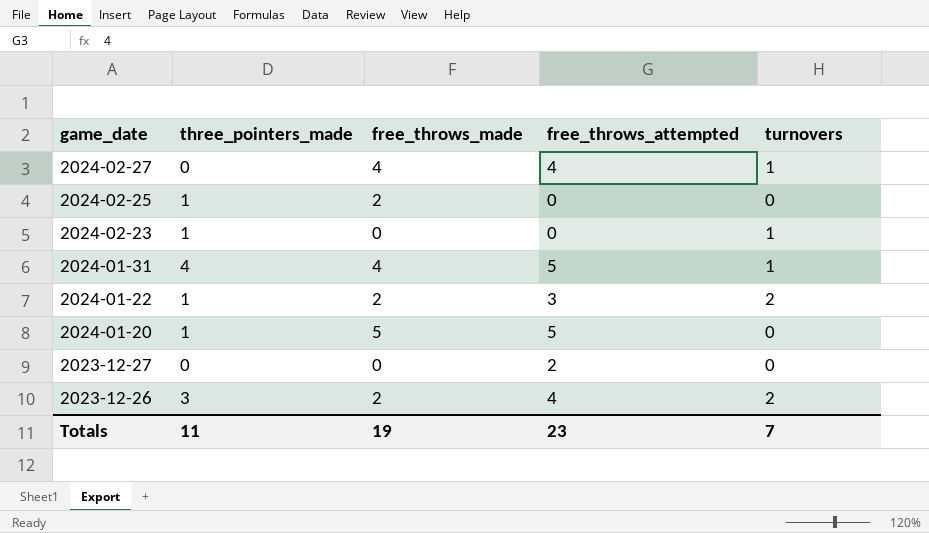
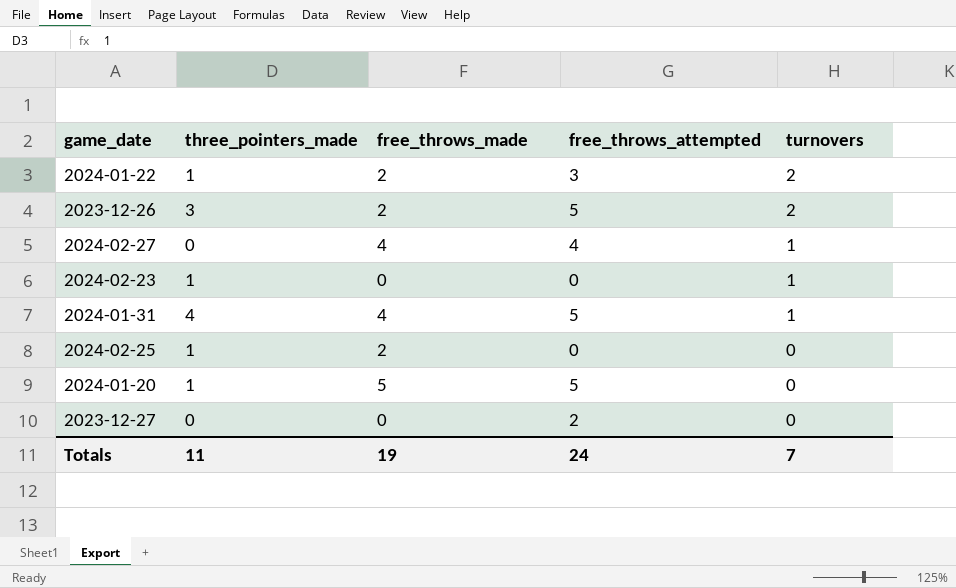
row order: game_date descending -> turnovers descending
2023-12-26 | free_throws_attempted: 4 -> 5
Totals | free_throws_attempted: 23 -> 24

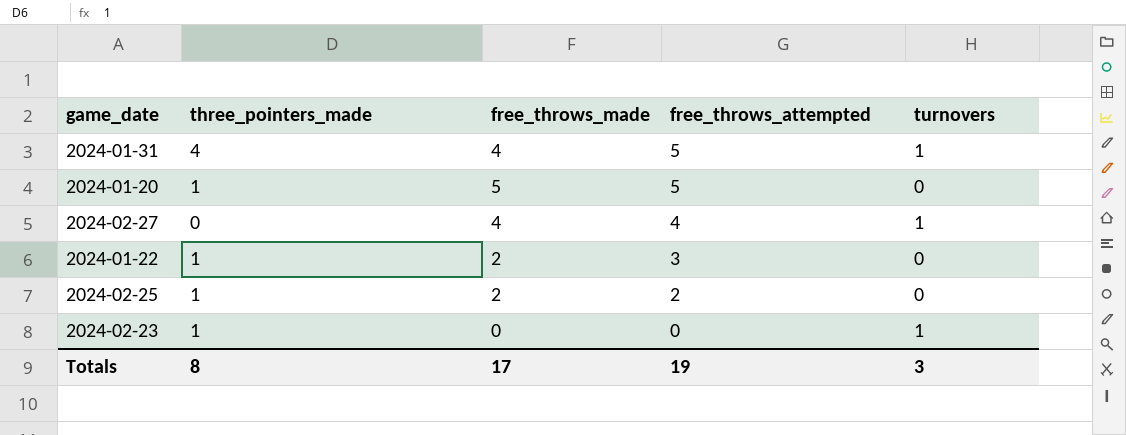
row order: turnovers descending -> free_throws_attempted descending
row 2023-12-26: 3 | 2 | 5 | 2 -> none
row 2023-12-27: 0 | 0 | 2 | 0 -> none
2024-01-22 | turnovers: 2 -> 0
2024-02-25 | free_throws_attempted: 0 -> 2
Totals | three_pointers_made: 11 -> 8
Totals | free_throws_made: 19 -> 17
Totals | free_throws_attempted: 24 -> 19
Totals | turnovers: 7 -> 3

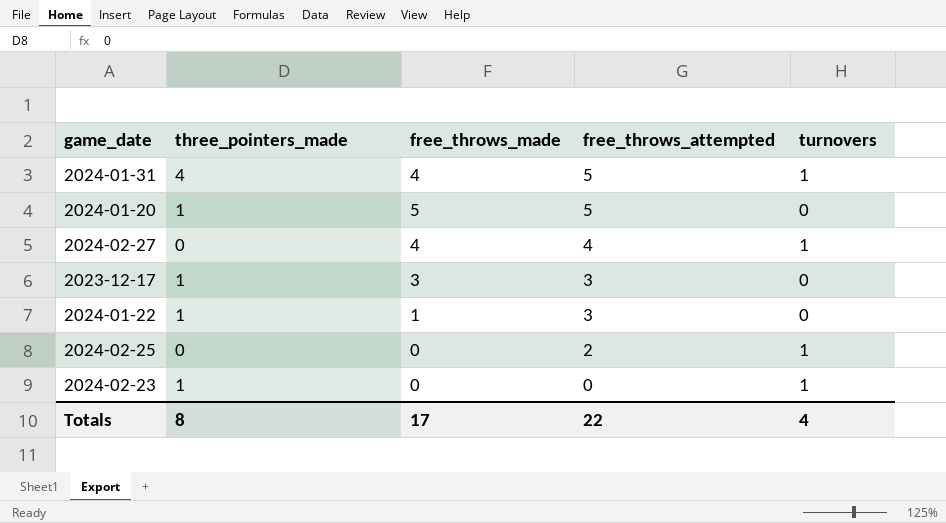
row 2023-12-17: none -> 1 | 3 | 3 | 0
2024-01-22 | free_throws_made: 2 -> 1
2024-02-25 | three_pointers_made: 1 -> 0
2024-02-25 | free_throws_made: 2 -> 0
2024-02-25 | turnovers: 0 -> 1
Totals | free_throws_attempted: 19 -> 22
Totals | turnovers: 3 -> 4

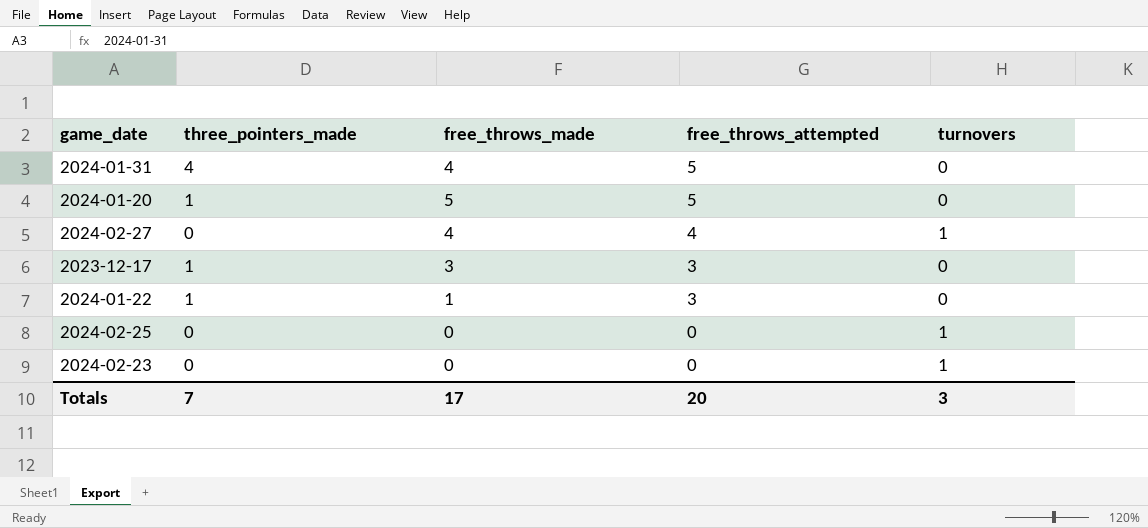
2024-01-31 | turnovers: 1 -> 0
2024-02-25 | free_throws_attempted: 2 -> 0
2024-02-23 | three_pointers_made: 1 -> 0
Totals | three_pointers_made: 8 -> 7
Totals | free_throws_attempted: 22 -> 20
Totals | turnovers: 4 -> 3

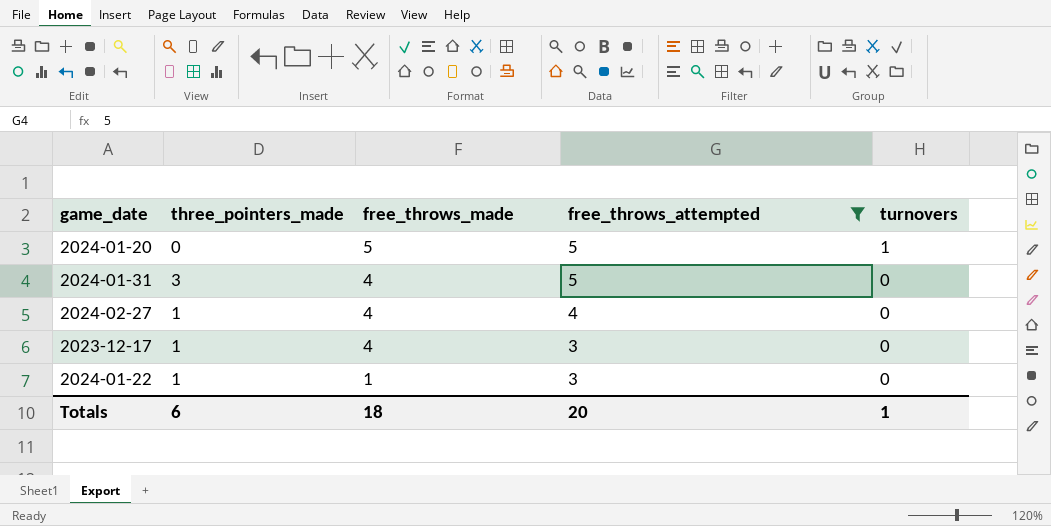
filter: none -> free_throws_attempted != 0
row order: free_throws_attempted descending -> free_throws_made descending
2024-01-20 | three_pointers_made: 1 -> 0
2024-01-20 | turnovers: 0 -> 1
2024-01-31 | three_pointers_made: 4 -> 3
2024-02-27 | three_pointers_made: 0 -> 1
2024-02-27 | turnovers: 1 -> 0
2023-12-17 | free_throws_made: 3 -> 4
Totals | three_pointers_made: 7 -> 6
Totals | free_throws_made: 17 -> 18
Totals | turnovers: 3 -> 1

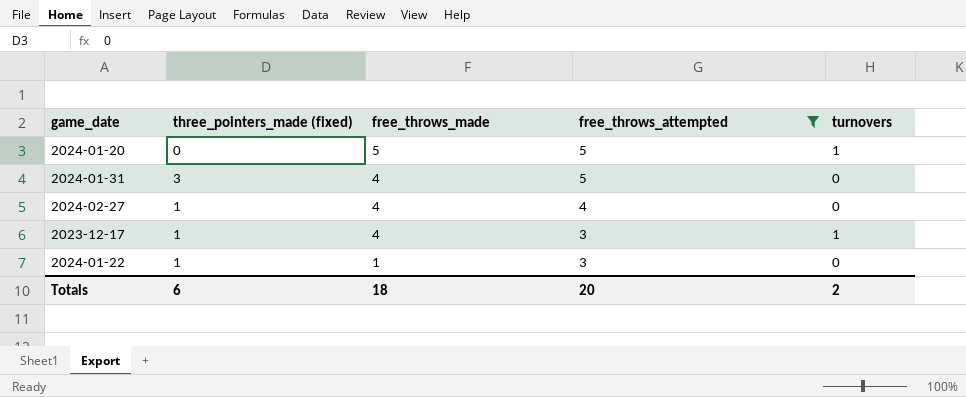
column name: three_pointers_made -> three_pointers_made (fixed)
2023-12-17 | turnovers: 0 -> 1
Totals | turnovers: 1 -> 2

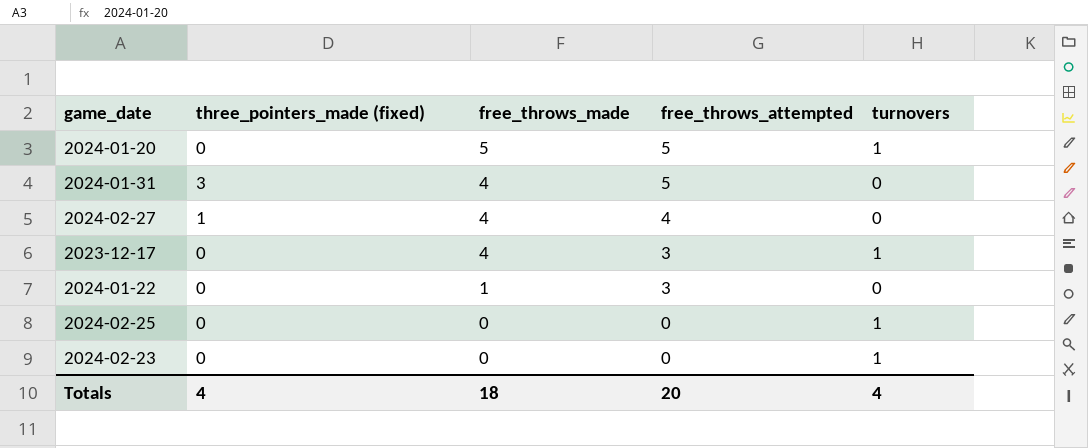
filter: free_throws_attempted != 0 -> none
2023-12-17 | three_pointers_made (fixed): 1 -> 0
2024-01-22 | three_pointers_made (fixed): 1 -> 0
Totals | three_pointers_made (fixed): 6 -> 4
Totals | turnovers: 2 -> 4

